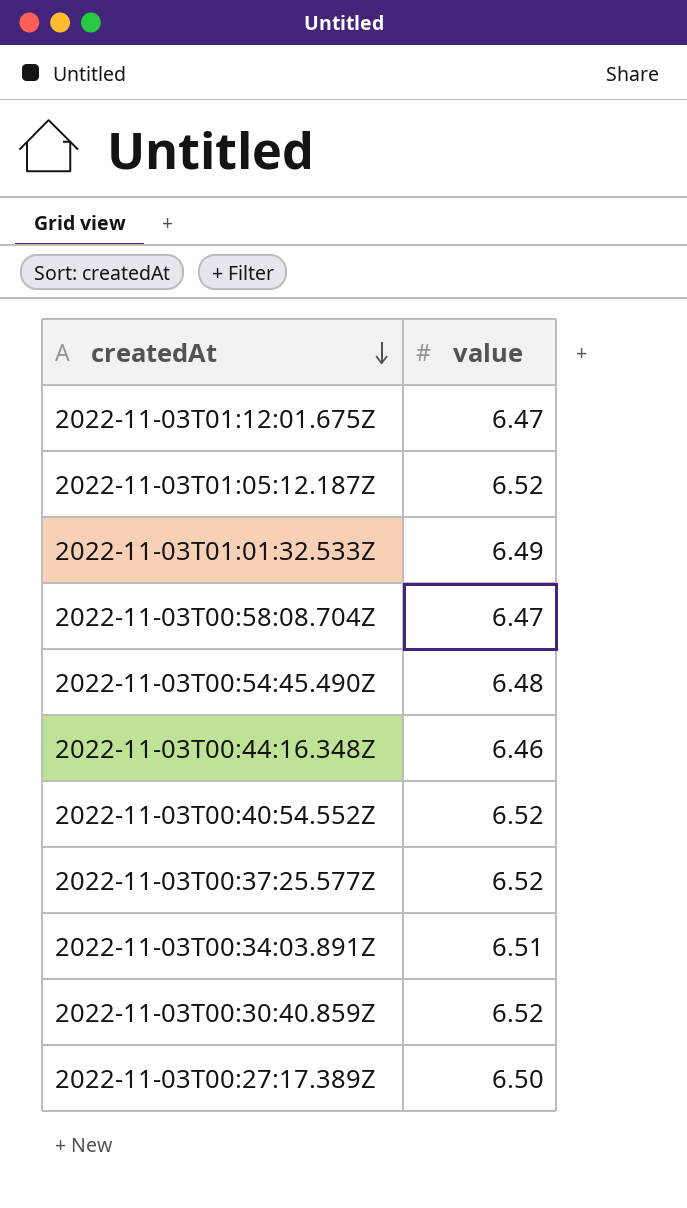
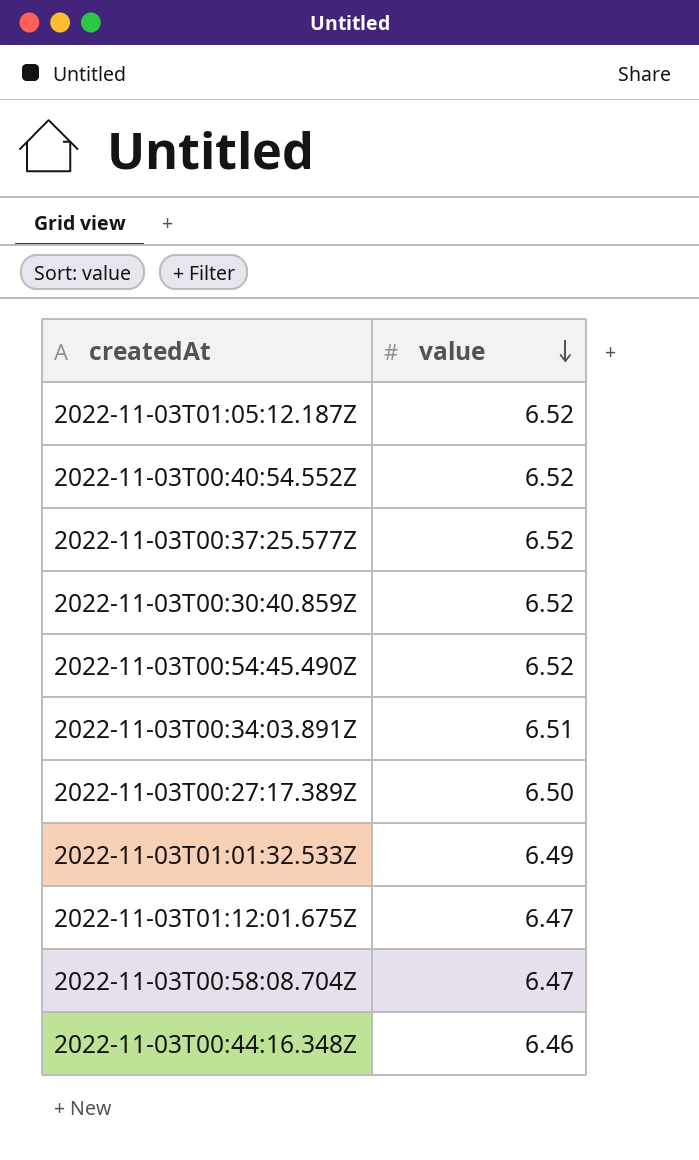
row order: createdAt descending -> value descending
2022-11-03T00:54:45.490Z | value: 6.48 -> 6.52

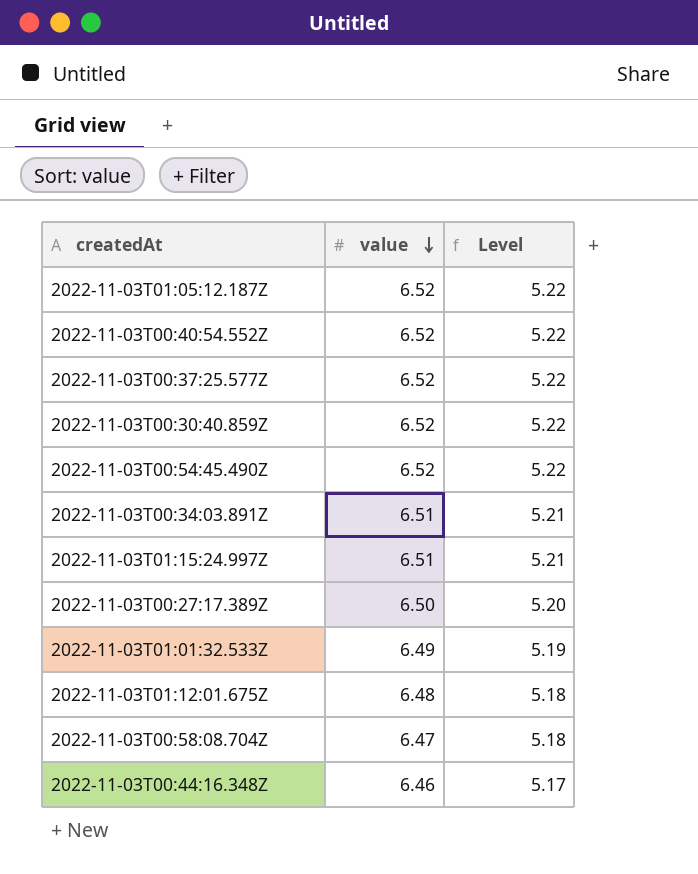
column Level | formula: none -> [value] * 0.8
row 2022-11-03T01:15:24.997Z: none -> 6.51 | 5.21
2022-11-03T01:12:01.675Z | value: 6.47 -> 6.48

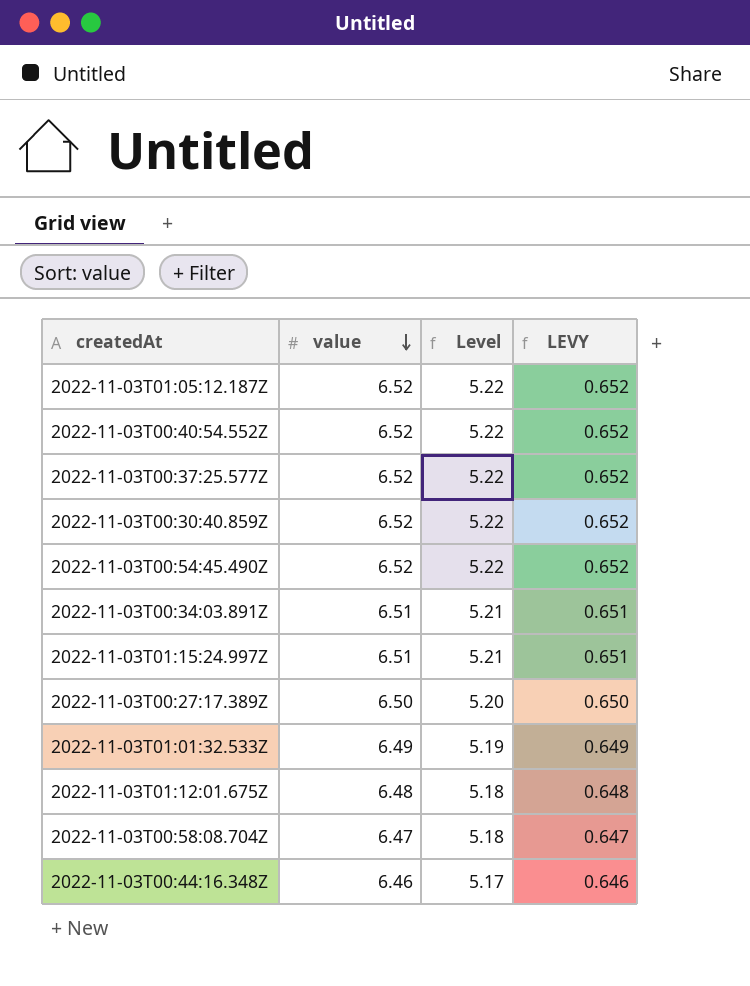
column LEVY | formula: none -> [value] * 0.1

